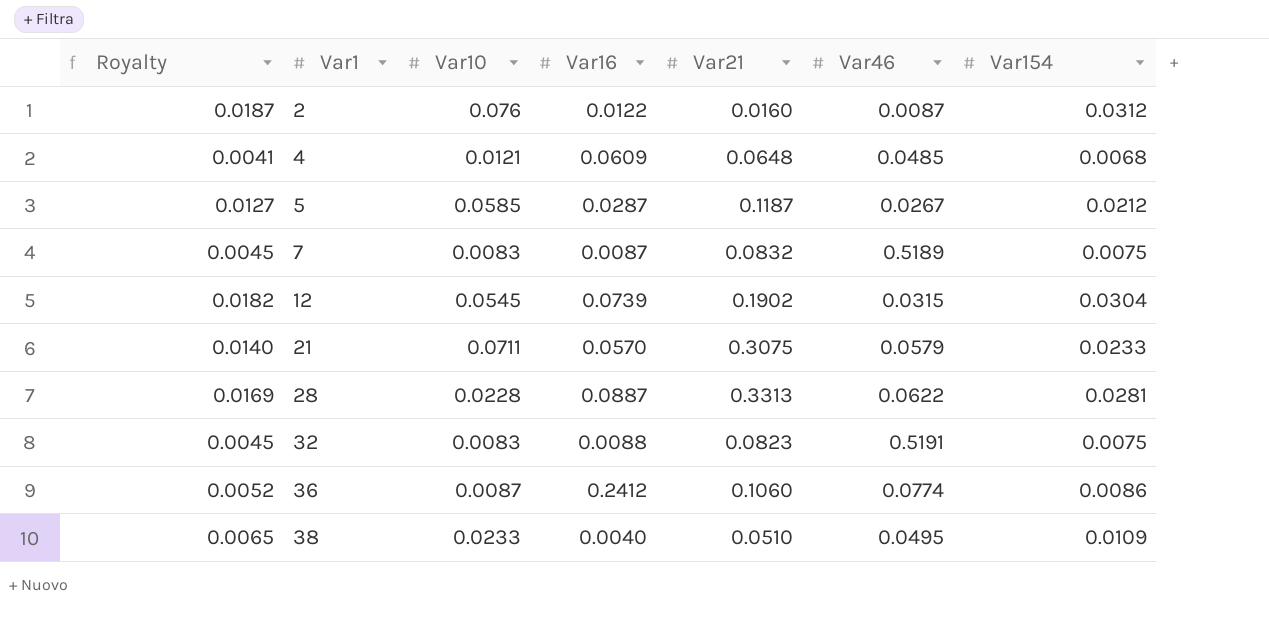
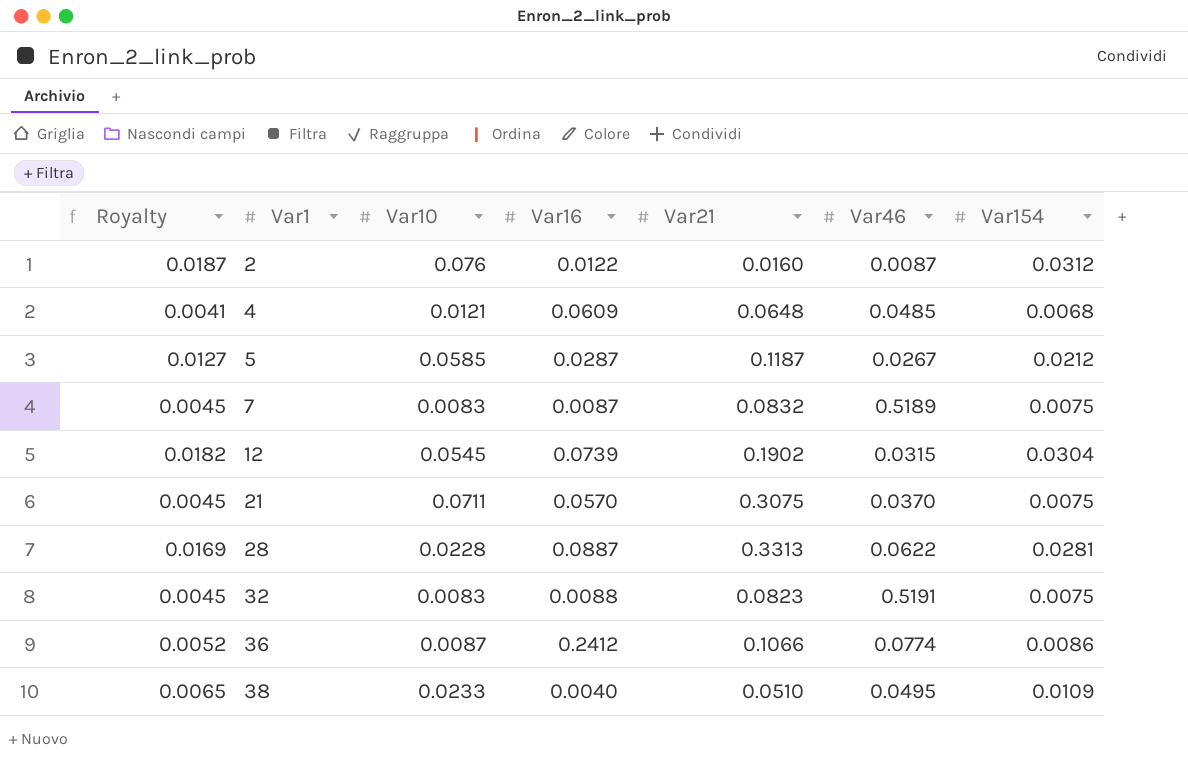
21 | Royalty: 0.0140 -> 0.0045
21 | Var46: 0.0579 -> 0.0370
21 | Var154: 0.0233 -> 0.0075
36 | Var21: 0.1060 -> 0.1066

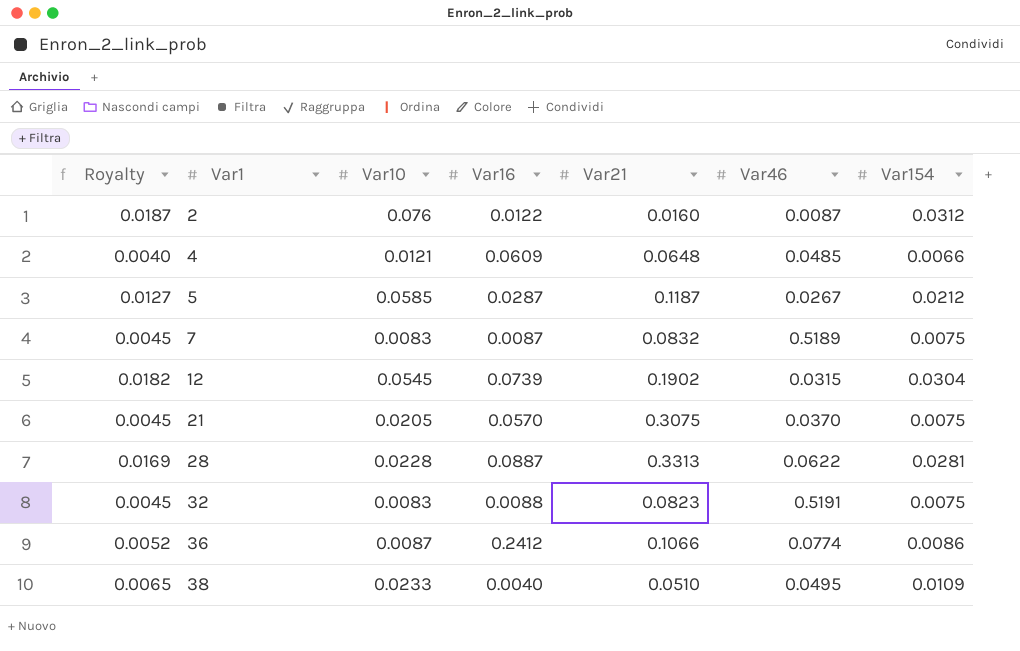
4 | Royalty: 0.0041 -> 0.0040
4 | Var154: 0.0068 -> 0.0066
21 | Var10: 0.0711 -> 0.0205

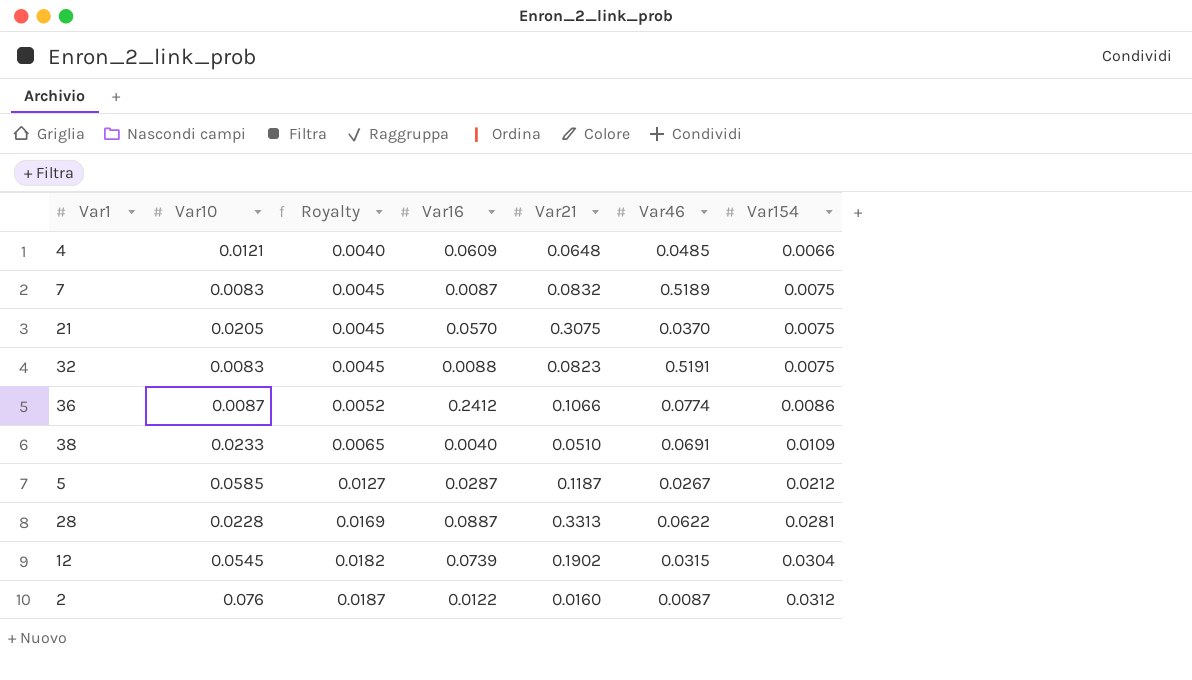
row order: Var1 ascending -> Royalty ascending
column Royalty | position: 1 -> 3
38 | Var46: 0.0495 -> 0.0691

